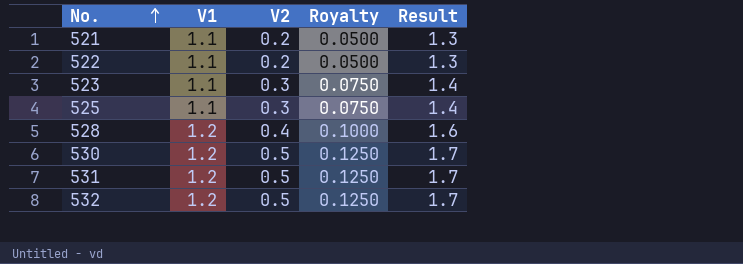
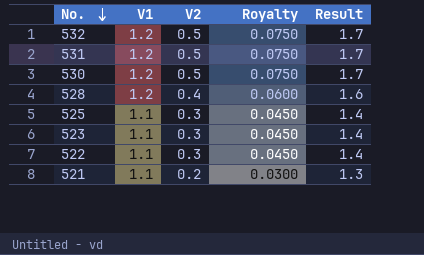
row order: No. ascending -> No. descending
column Royalty | formula: [V2] * 0.25 -> [V2] * 0.15
522 | V2: 0.2 -> 0.3
522 | Result: 1.3 -> 1.4

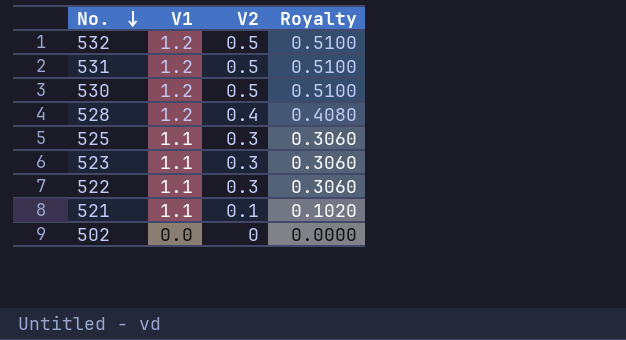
column Result | formula: [V1] + [V2] -> none
column Royalty | formula: [V2] * 0.15 -> [V2] * 1.02
521 | V2: 0.2 -> 0.1
row 502: none -> 0.0 | 0 | 0.0000

